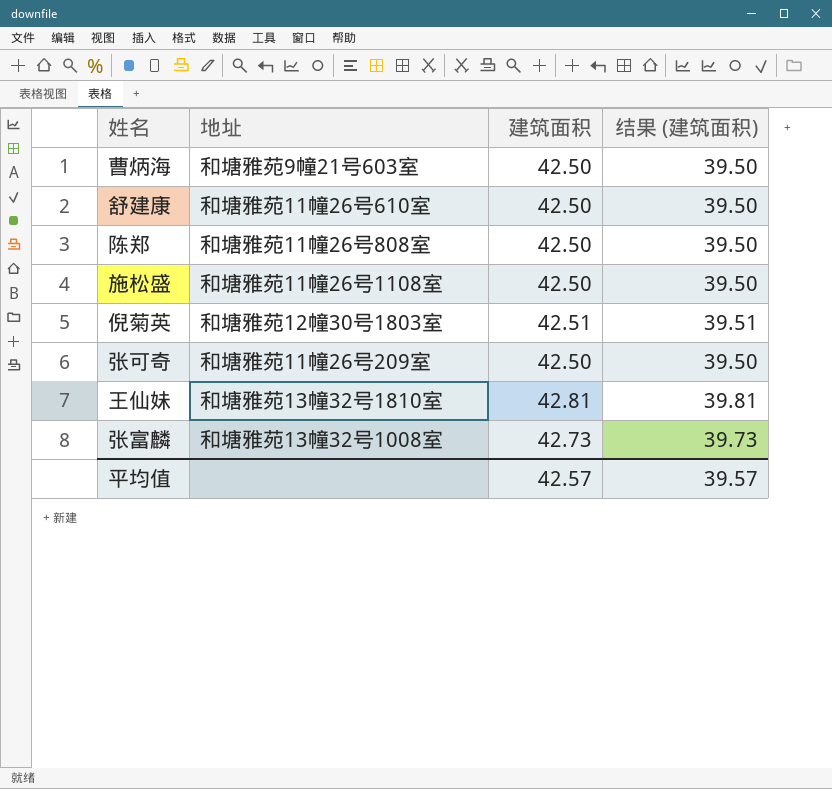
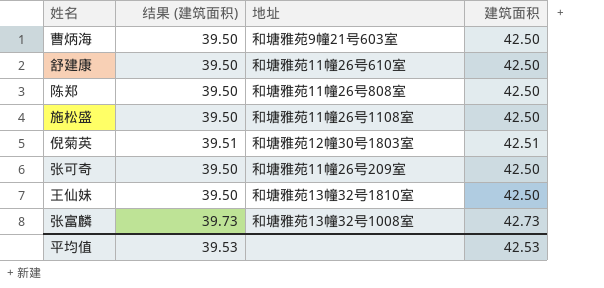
column 结果 (建筑面积) | position: 4 -> 2
王仙妹 | 结果 (建筑面积): 39.81 -> 39.50
王仙妹 | 建筑面积: 42.81 -> 42.50
平均值 | 结果 (建筑面积): 39.57 -> 39.53
平均值 | 建筑面积: 42.57 -> 42.53

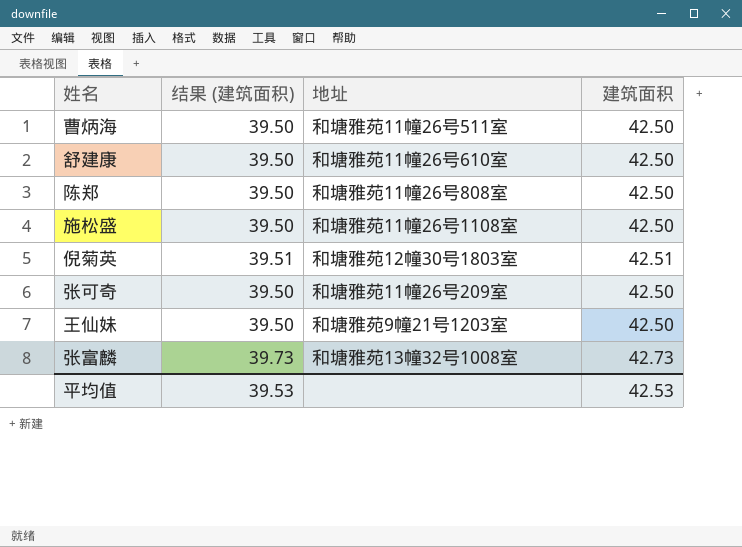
曹炳海 | 地址: 和塘雅苑9幢21号603室 -> 和塘雅苑11幢26号511室
王仙妹 | 地址: 和塘雅苑13幢32号1810室 -> 和塘雅苑9幢21号1203室

